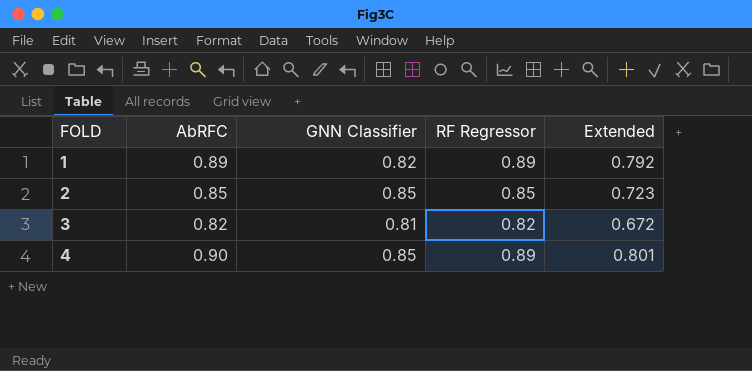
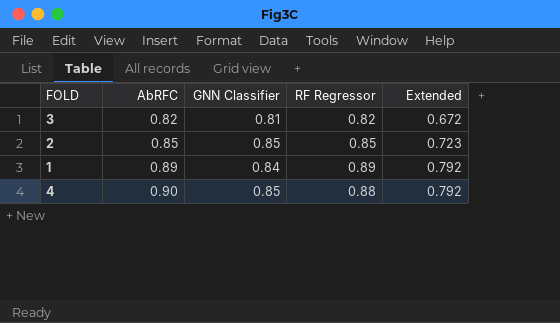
row order: FOLD ascending -> AbRFC ascending
1 | GNN Classifier: 0.82 -> 0.84
4 | RF Regressor: 0.89 -> 0.88
4 | Extended: 0.801 -> 0.792

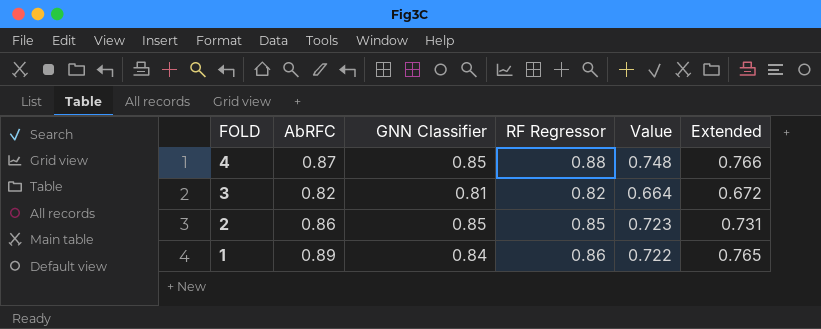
row order: AbRFC ascending -> FOLD descending
column Value | formula: none -> [GNN Classifier] * [RF Regressor]
4 | AbRFC: 0.90 -> 0.87
4 | Extended: 0.792 -> 0.766
2 | AbRFC: 0.85 -> 0.86
2 | Extended: 0.723 -> 0.731
1 | RF Regressor: 0.89 -> 0.86
1 | Extended: 0.792 -> 0.765

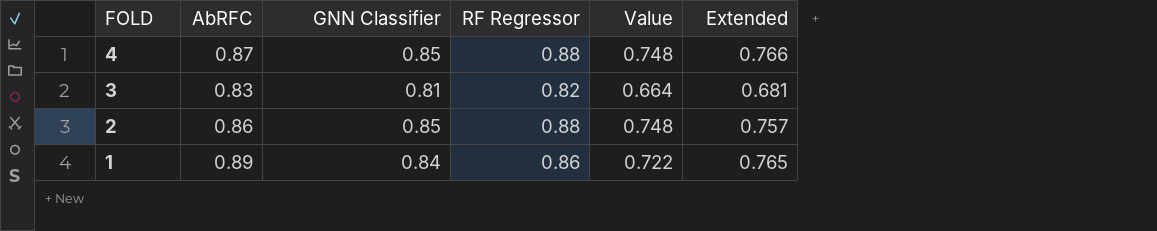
3 | AbRFC: 0.82 -> 0.83
3 | Extended: 0.672 -> 0.681
2 | RF Regressor: 0.85 -> 0.88
2 | Value: 0.723 -> 0.748
2 | Extended: 0.731 -> 0.757

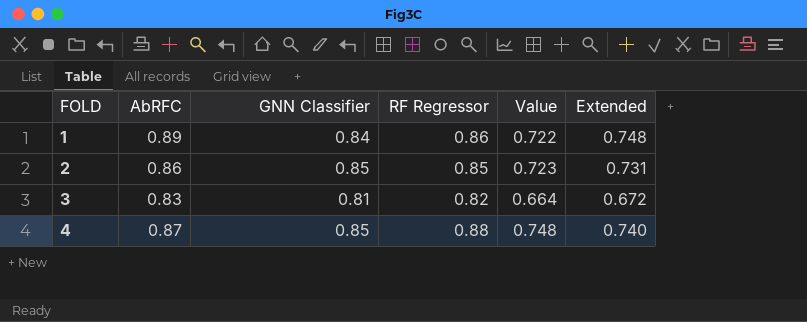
row order: FOLD descending -> FOLD ascending
column Extended | formula: [AbRFC] * [RF Regressor] -> [AbRFC] * [GNN Classifier]
2 | RF Regressor: 0.88 -> 0.85
2 | Value: 0.748 -> 0.723

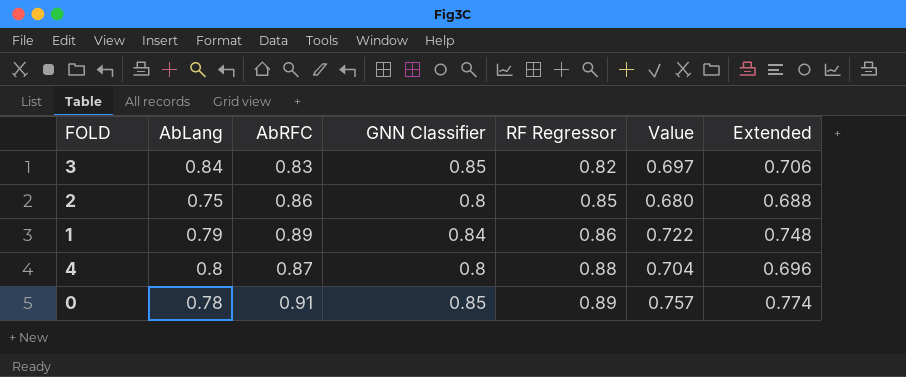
row order: FOLD ascending -> RF Regressor ascending
column AbLang | position: none -> 2
3 | GNN Classifier: 0.81 -> 0.85
3 | Value: 0.664 -> 0.697
3 | Extended: 0.672 -> 0.706
2 | GNN Classifier: 0.85 -> 0.8
2 | Value: 0.723 -> 0.680
2 | Extended: 0.731 -> 0.688
4 | GNN Classifier: 0.85 -> 0.8
4 | Value: 0.748 -> 0.704
4 | Extended: 0.740 -> 0.696
row 0: none -> 0.78 | 0.91 | 0.85 | 0.89 | 0.757 | 0.774

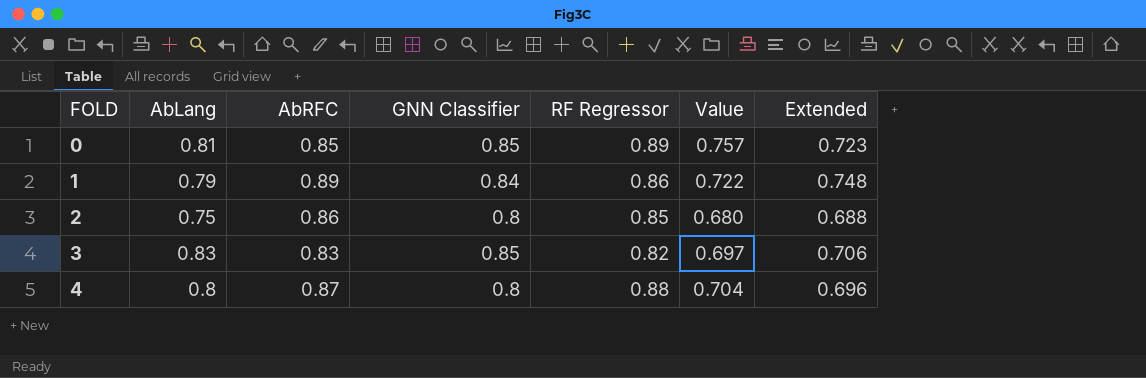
row order: RF Regressor ascending -> FOLD ascending
0 | AbLang: 0.78 -> 0.81
0 | AbRFC: 0.91 -> 0.85
0 | Extended: 0.774 -> 0.723
3 | AbLang: 0.84 -> 0.83

